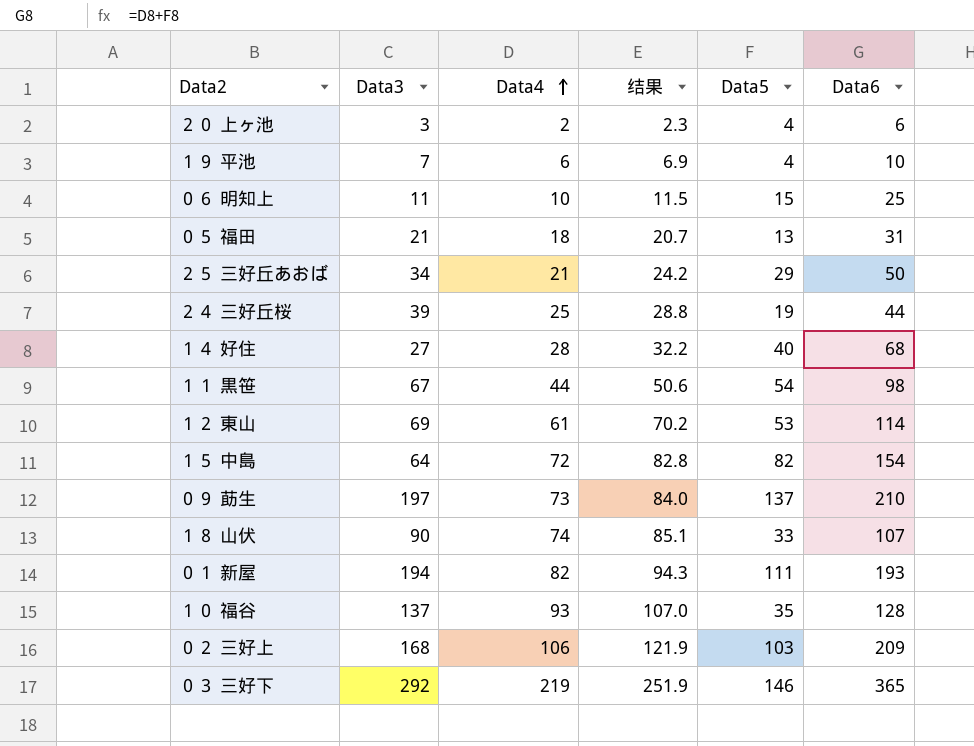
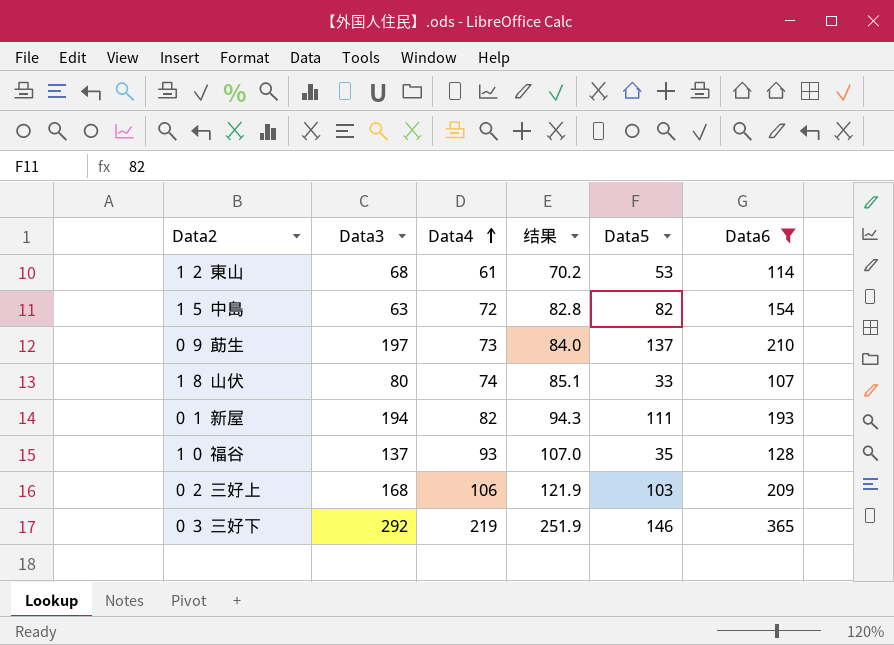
filter: none -> Data6 >= 107
１２ 東山 | Data3: 69 -> 68
１５ 中島 | Data3: 64 -> 63
１８ 山伏 | Data3: 90 -> 80

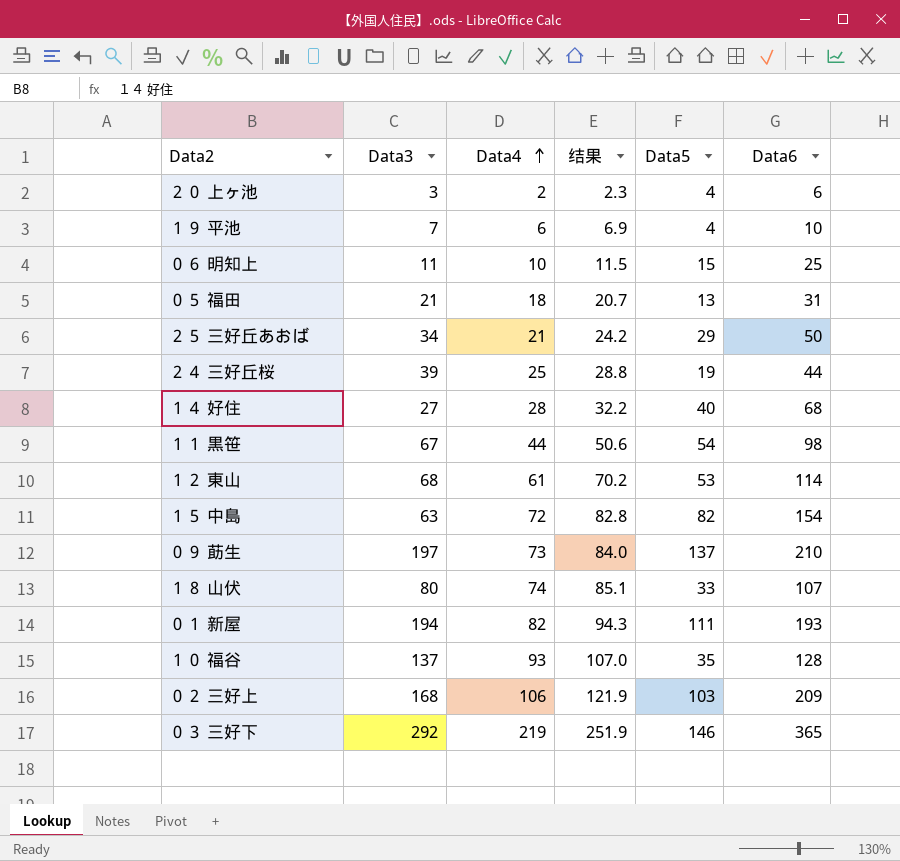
filter: Data6 >= 107 -> none

